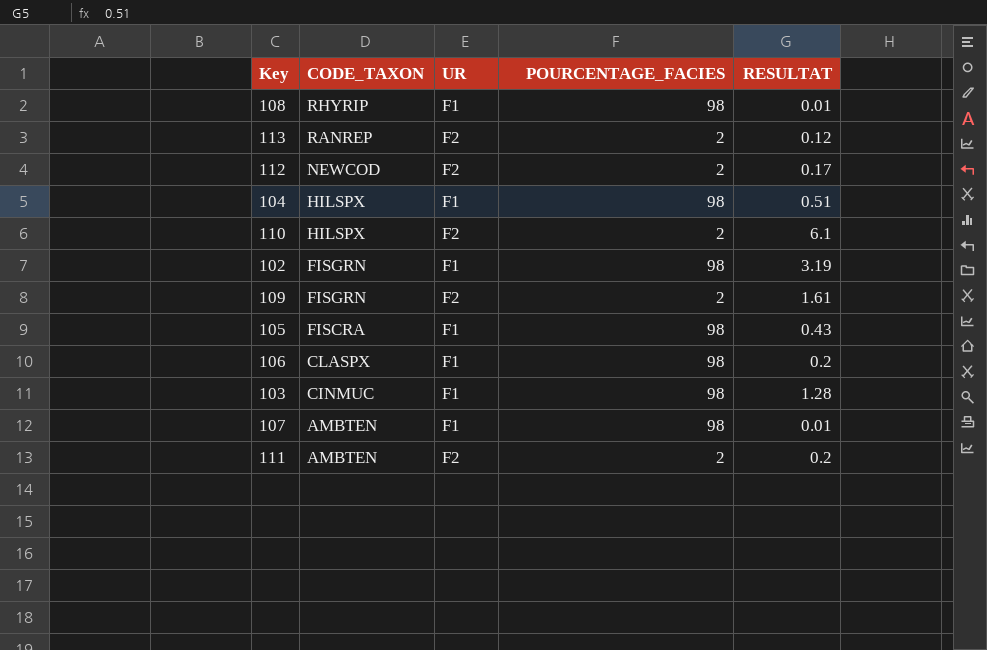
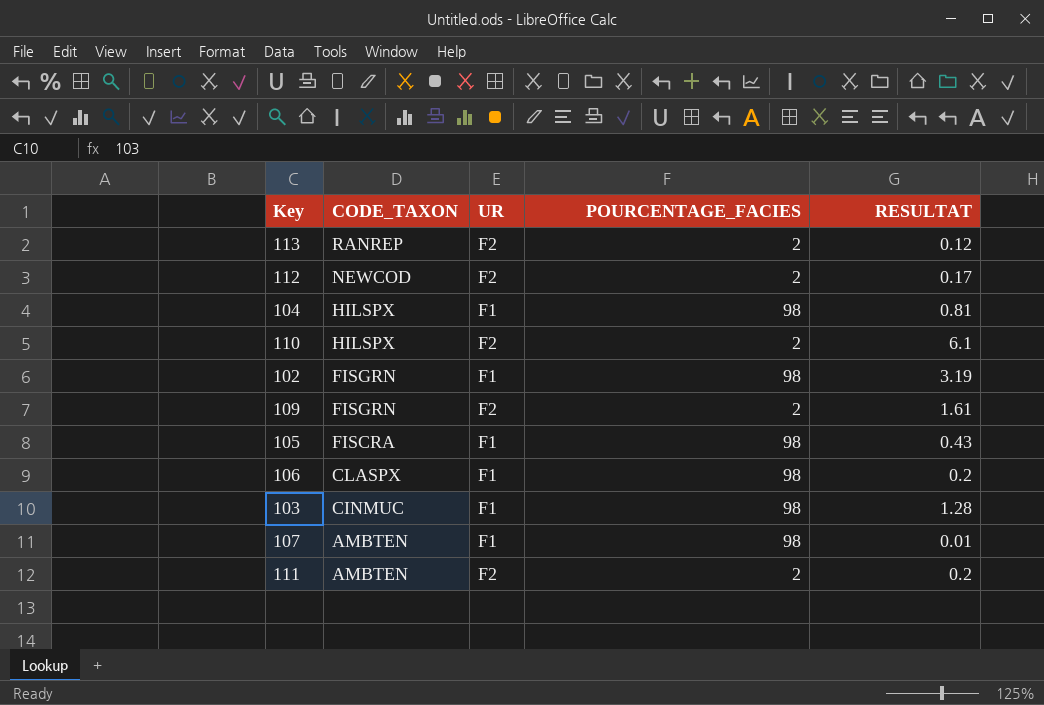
row 108: RHYRIP | F1 | 98 | 0.01 -> none
104 | RESULTAT: 0.51 -> 0.81

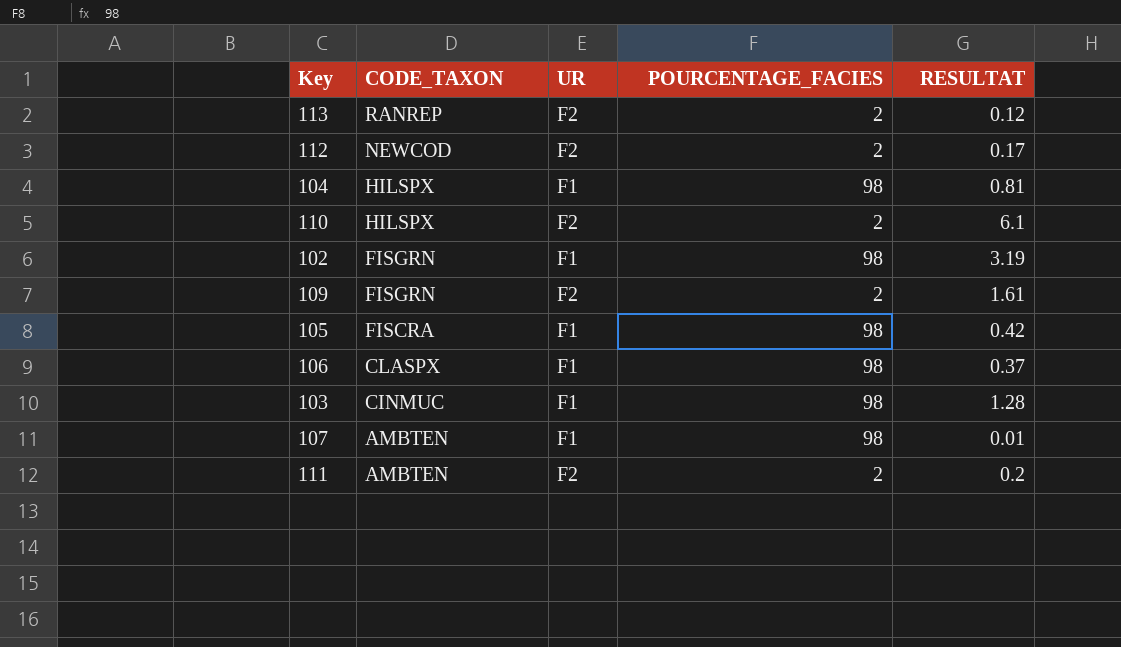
105 | RESULTAT: 0.43 -> 0.42
106 | RESULTAT: 0.2 -> 0.37

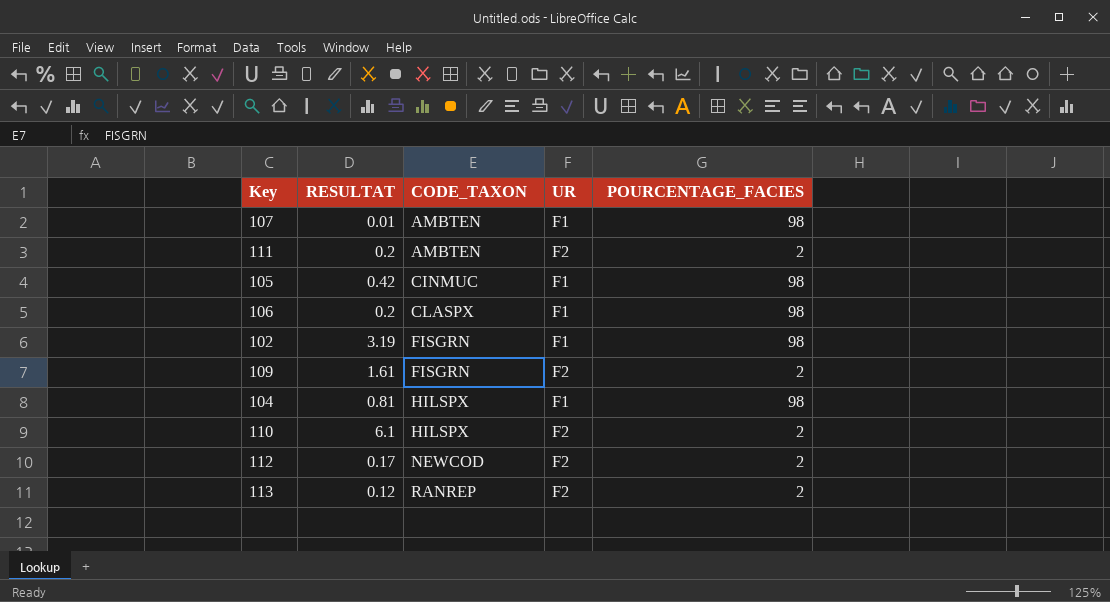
row order: CODE_TAXON descending -> CODE_TAXON ascending
column RESULTAT | position: 5 -> 2
row 103: CINMUC | F1 | 98 | 1.28 -> none
105 | CODE_TAXON: FISCRA -> CINMUC
106 | RESULTAT: 0.37 -> 0.2

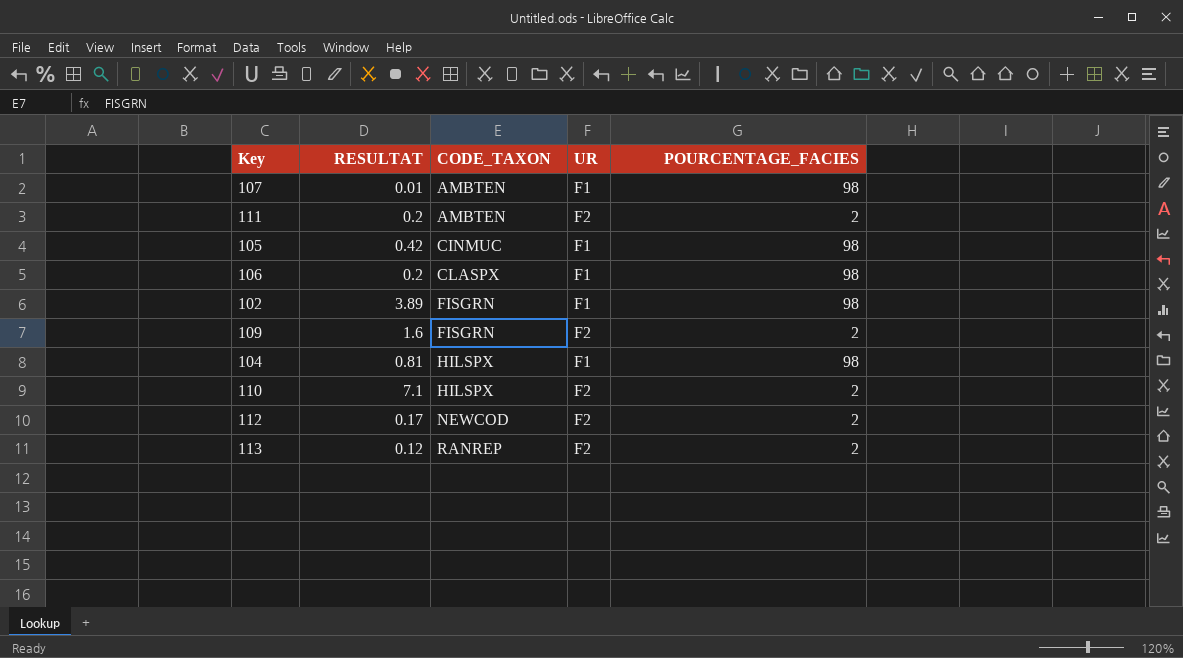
102 | RESULTAT: 3.19 -> 3.89
109 | RESULTAT: 1.61 -> 1.6
110 | RESULTAT: 6.1 -> 7.1

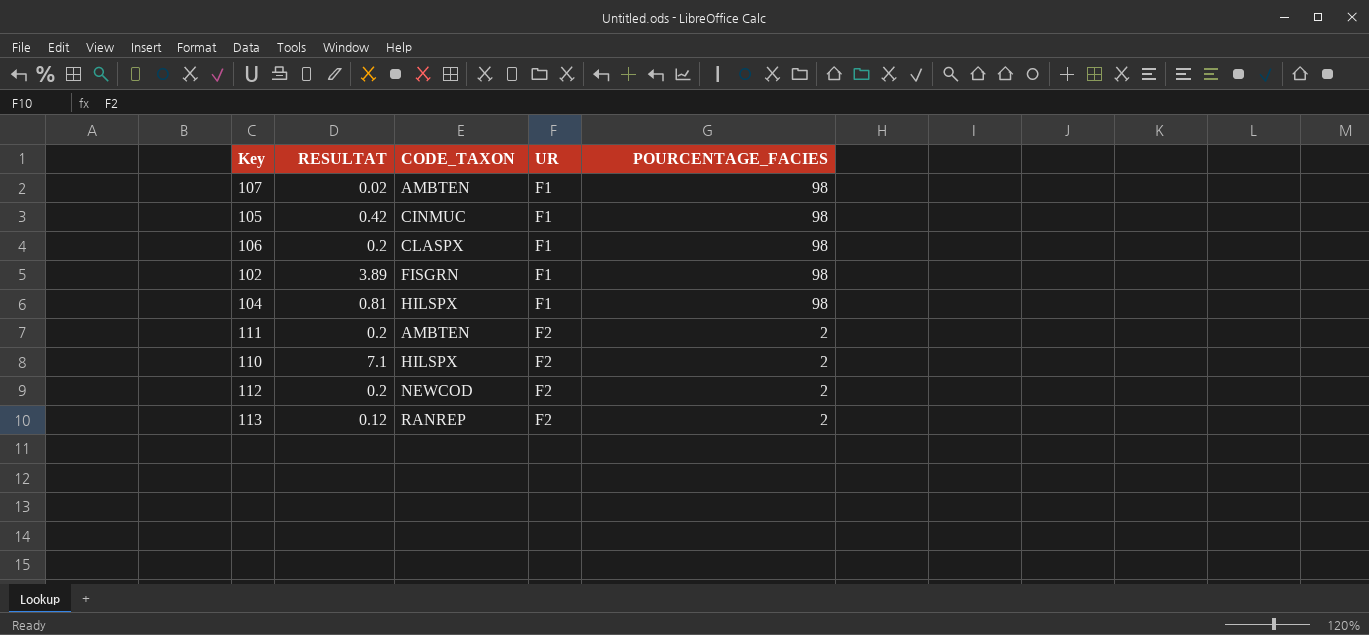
row order: CODE_TAXON ascending -> UR ascending
row 109: 1.6 | FISGRN | F2 | 2 -> none
107 | RESULTAT: 0.01 -> 0.02
112 | RESULTAT: 0.17 -> 0.2

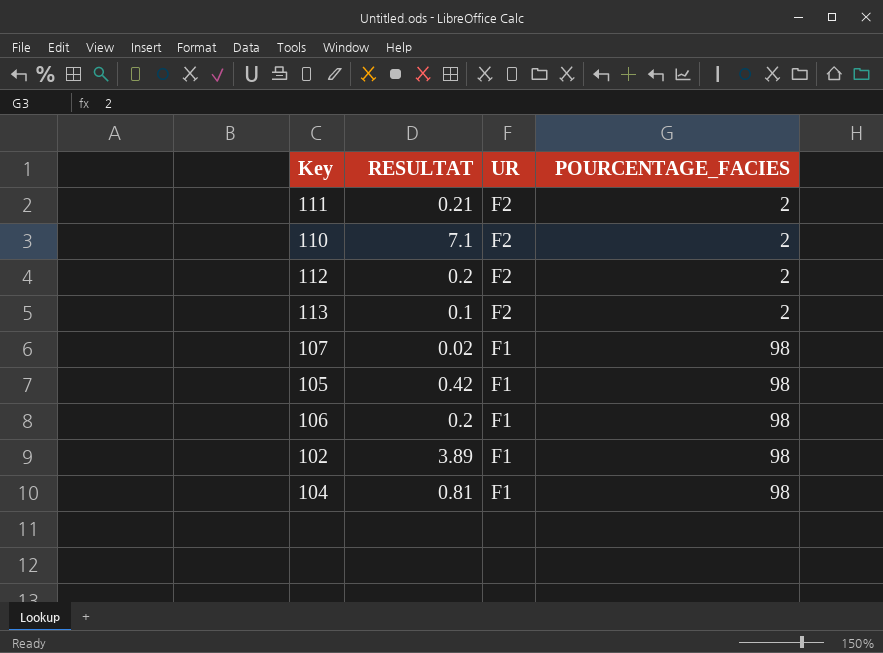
row order: UR ascending -> UR descending
column CODE_TAXON | position: 3 -> none
111 | RESULTAT: 0.2 -> 0.21
113 | RESULTAT: 0.12 -> 0.1

